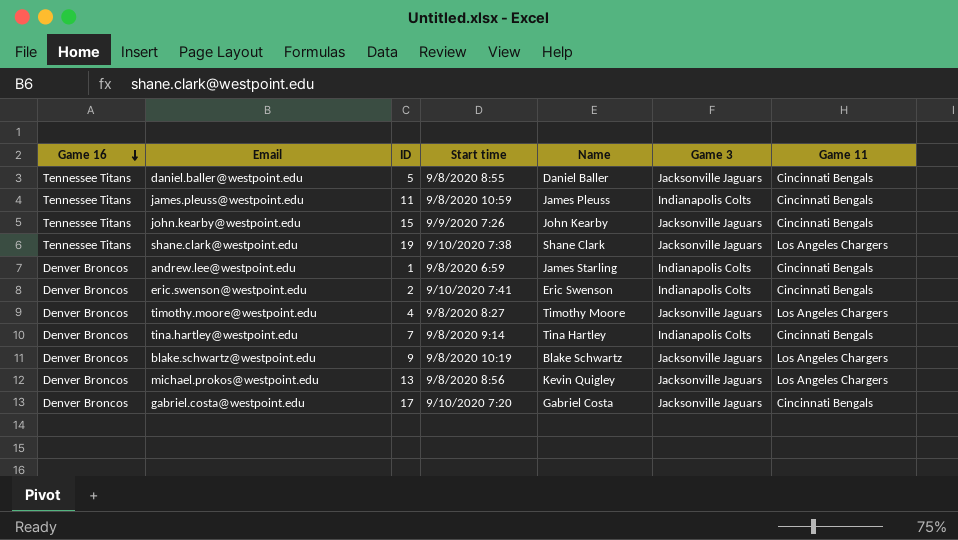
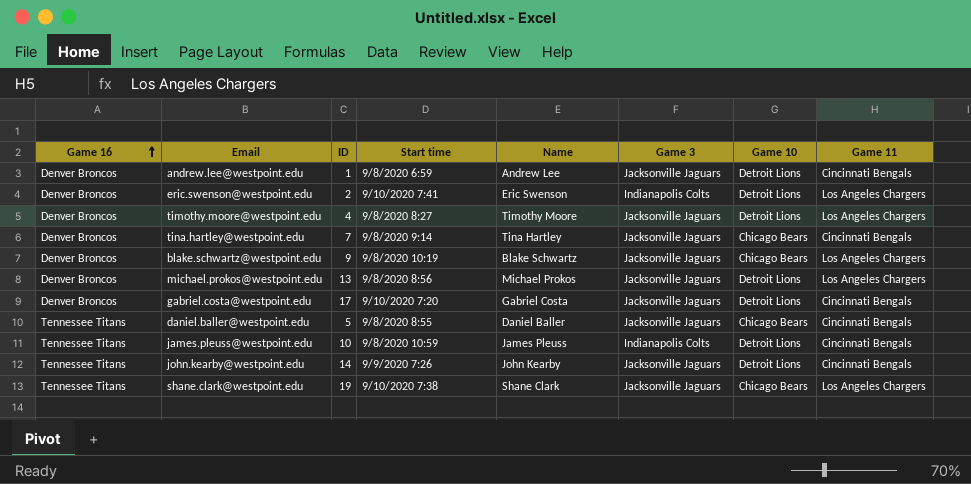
row order: Game 16 descending -> Game 16 ascending
column Game 10 | position: none -> 7
andrew.lee@westpoint.edu | Name: James Starling -> Andrew Lee
andrew.lee@westpoint.edu | Game 3: Indianapolis Colts -> Jacksonville Jaguars
eric.swenson@westpoint.edu | Game 11: Cincinnati Bengals -> Los Angeles Chargers
tina.hartley@westpoint.edu | Game 3: Indianapolis Colts -> Jacksonville Jaguars
michael.prokos@westpoint.edu | Name: Kevin Quigley -> Michael Prokos
james.pleuss@westpoint.edu | ID: 11 -> 10
john.kearby@westpoint.edu | ID: 15 -> 14

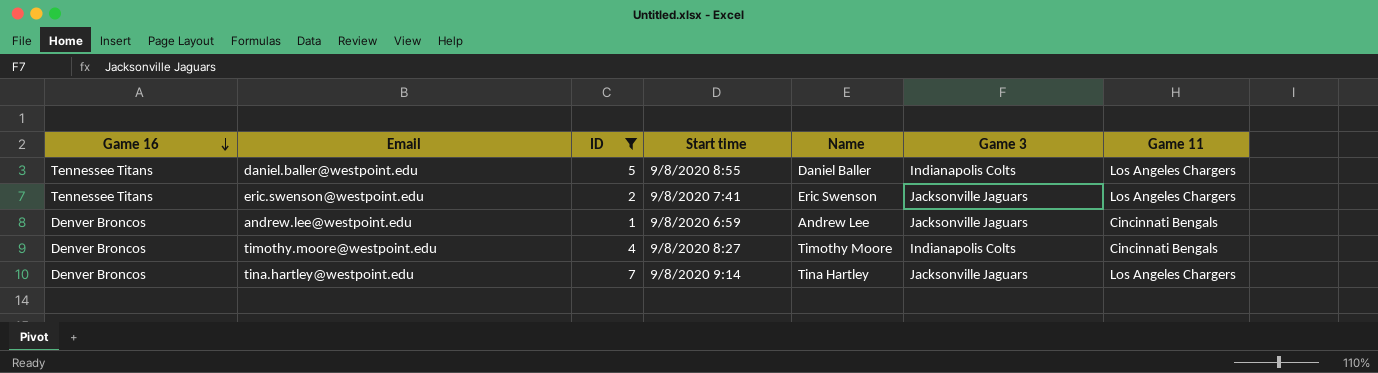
filter: none -> ID <= 7
row order: Game 16 ascending -> Game 16 descending
column Game 10 | position: 7 -> none
daniel.baller@westpoint.edu | Game 3: Jacksonville Jaguars -> Indianapolis Colts
daniel.baller@westpoint.edu | Game 11: Cincinnati Bengals -> Los Angeles Chargers
eric.swenson@westpoint.edu | Game 16: Denver Broncos -> Tennessee Titans
eric.swenson@westpoint.edu | Start time: 9/10/2020 7:41 -> 9/8/2020 7:41
eric.swenson@westpoint.edu | Game 3: Indianapolis Colts -> Jacksonville Jaguars
timothy.moore@westpoint.edu | Game 3: Jacksonville Jaguars -> Indianapolis Colts
timothy.moore@westpoint.edu | Game 11: Los Angeles Chargers -> Cincinnati Bengals
tina.hartley@westpoint.edu | Game 11: Cincinnati Bengals -> Los Angeles Chargers

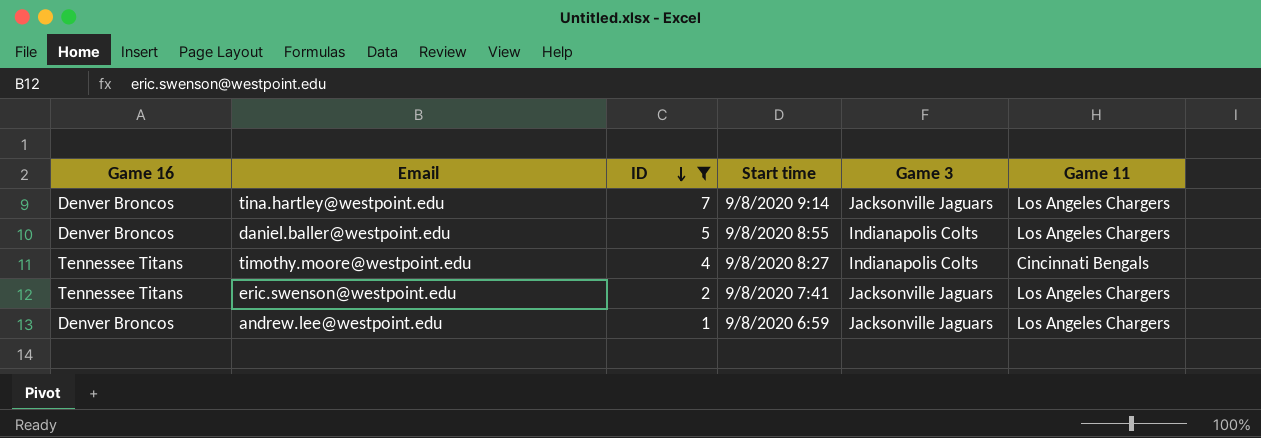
row order: Game 16 descending -> ID descending
column Name | position: 5 -> none
daniel.baller@westpoint.edu | Game 16: Tennessee Titans -> Denver Broncos
timothy.moore@westpoint.edu | Game 16: Denver Broncos -> Tennessee Titans
andrew.lee@westpoint.edu | Game 11: Cincinnati Bengals -> Los Angeles Chargers

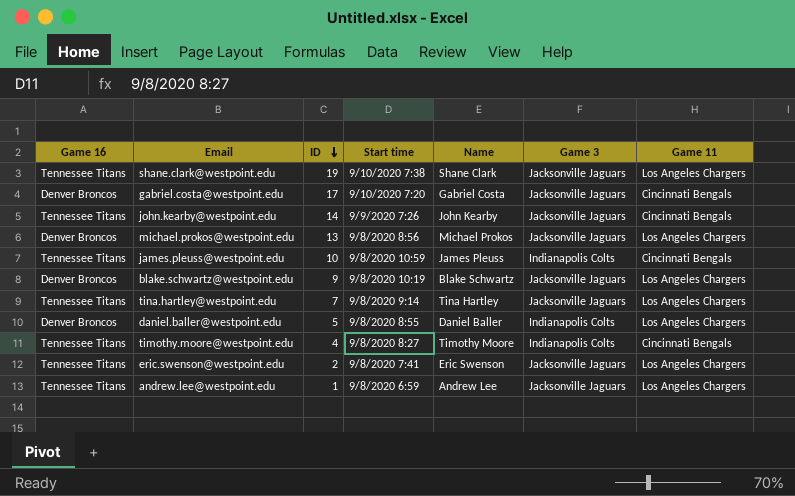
filter: ID <= 7 -> none
column Name | position: none -> 5
tina.hartley@westpoint.edu | Game 16: Denver Broncos -> Tennessee Titans
andrew.lee@westpoint.edu | Game 16: Denver Broncos -> Tennessee Titans

